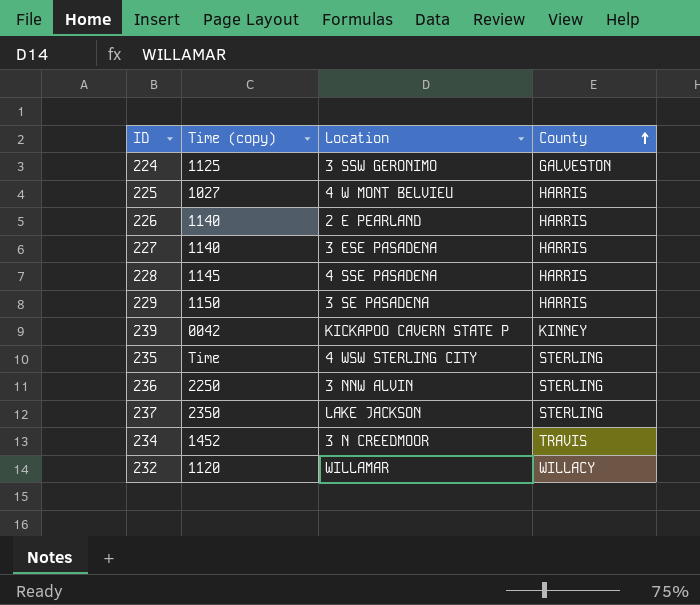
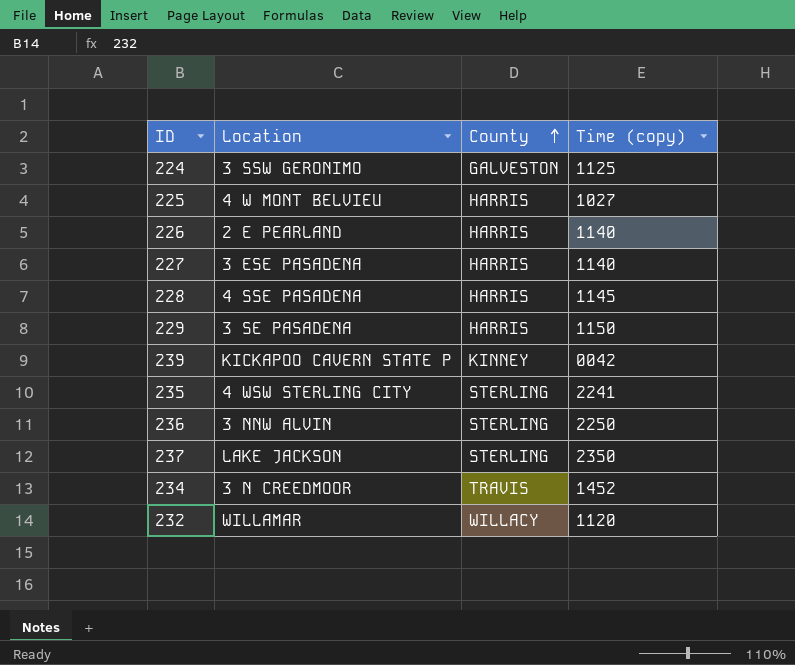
column Time (copy) | position: 2 -> 4
235 | Time (copy): Time -> 2241

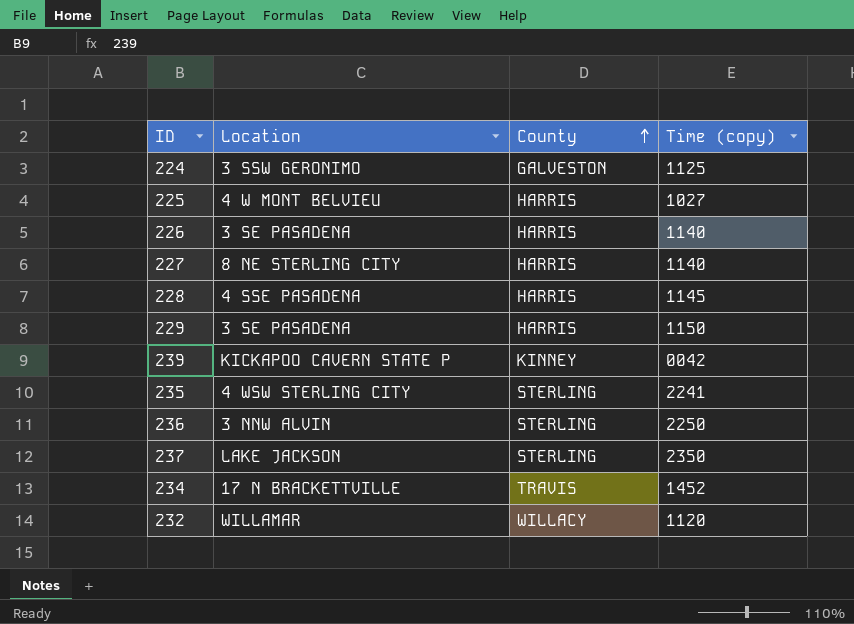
226 | Location: 2 E PEARLAND -> 3 SE PASADENA
227 | Location: 3 ESE PASADENA -> 8 NE STERLING CITY
234 | Location: 3 N CREEDMOOR -> 17 N BRACKETTVILLE

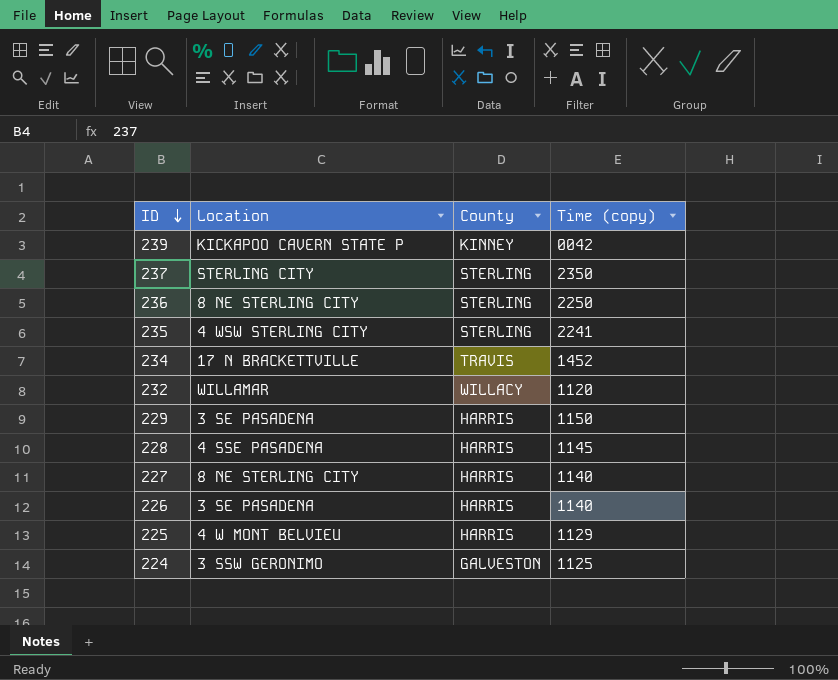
row order: County ascending -> ID descending
237 | Location: LAKE JACKSON -> STERLING CITY
236 | Location: 3 NNW ALVIN -> 8 NE STERLING CITY
225 | Time (copy): 1027 -> 1129

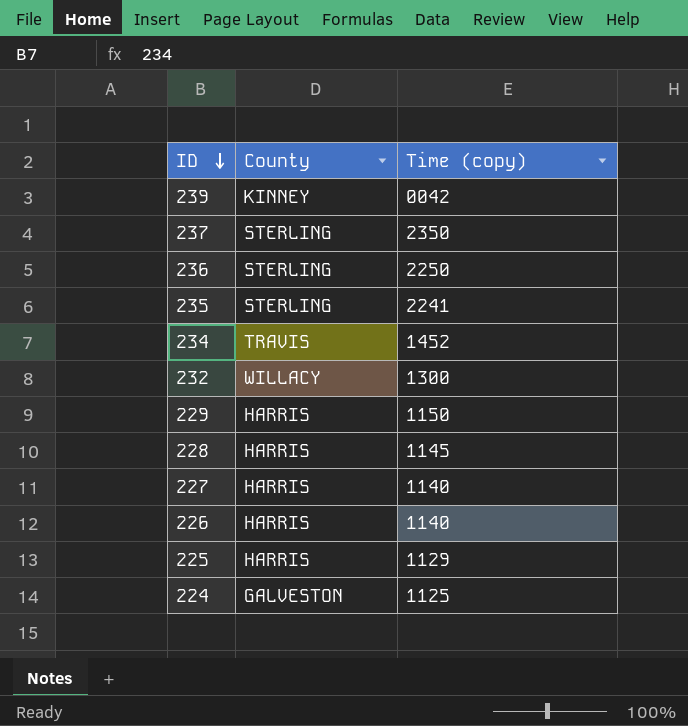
column Location | position: 2 -> none
232 | Time (copy): 1120 -> 1300

